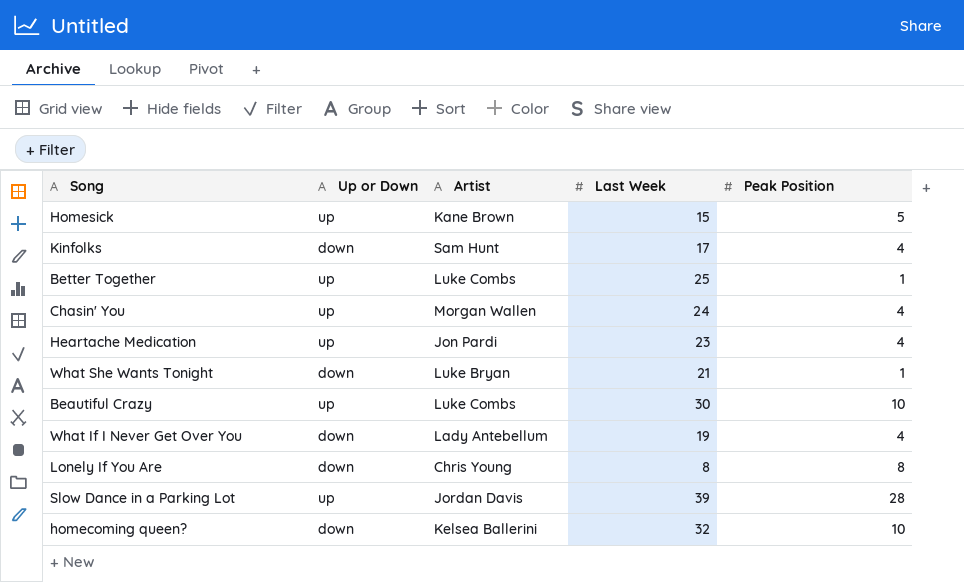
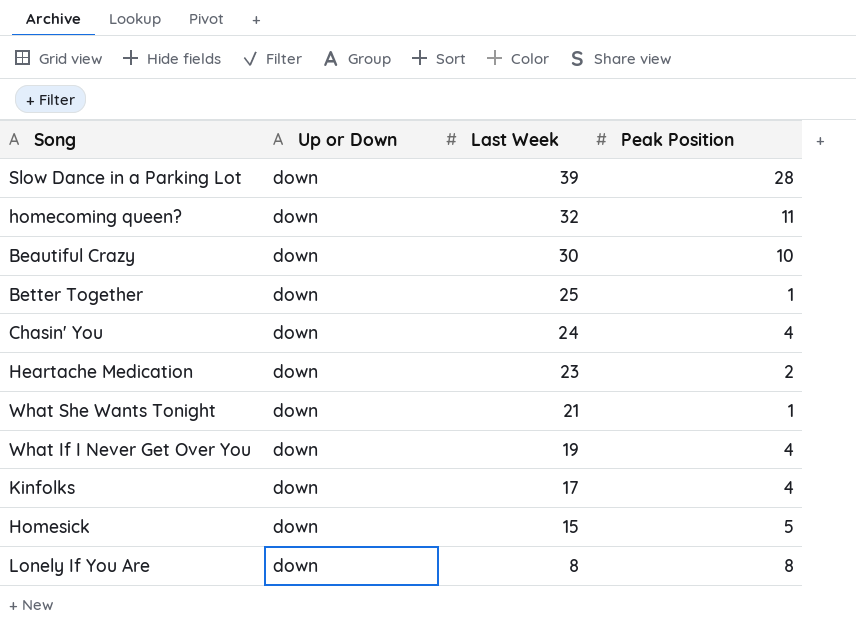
row order: none -> Last Week descending
column Artist | position: 3 -> none
Slow Dance in a Parking Lot | Up or Down: up -> down
homecoming queen? | Peak Position: 10 -> 11
Beautiful Crazy | Up or Down: up -> down
Better Together | Up or Down: up -> down
Chasin' You | Up or Down: up -> down
Heartache Medication | Up or Down: up -> down
Heartache Medication | Peak Position: 4 -> 2
Homesick | Up or Down: up -> down

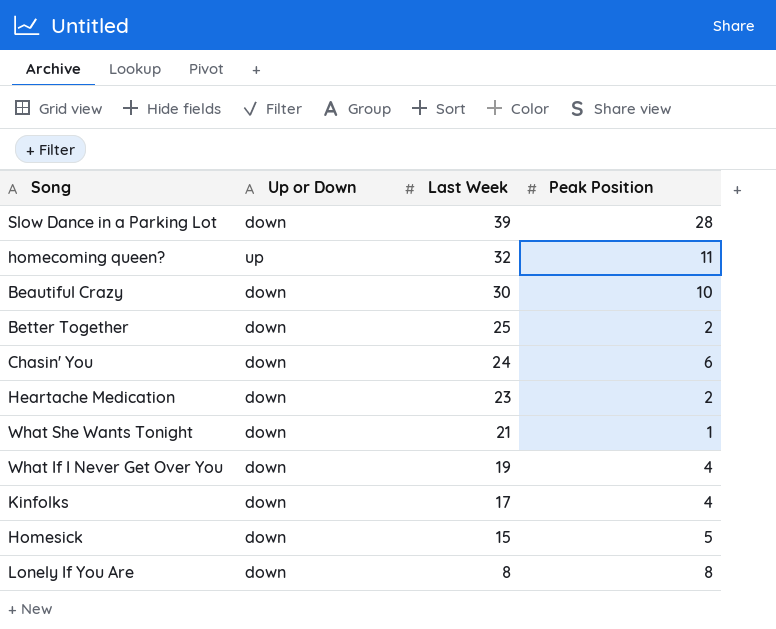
homecoming queen? | Up or Down: down -> up
Better Together | Peak Position: 1 -> 2
Chasin' You | Peak Position: 4 -> 6

